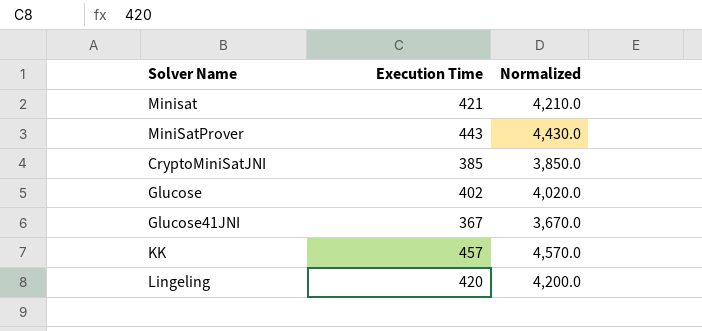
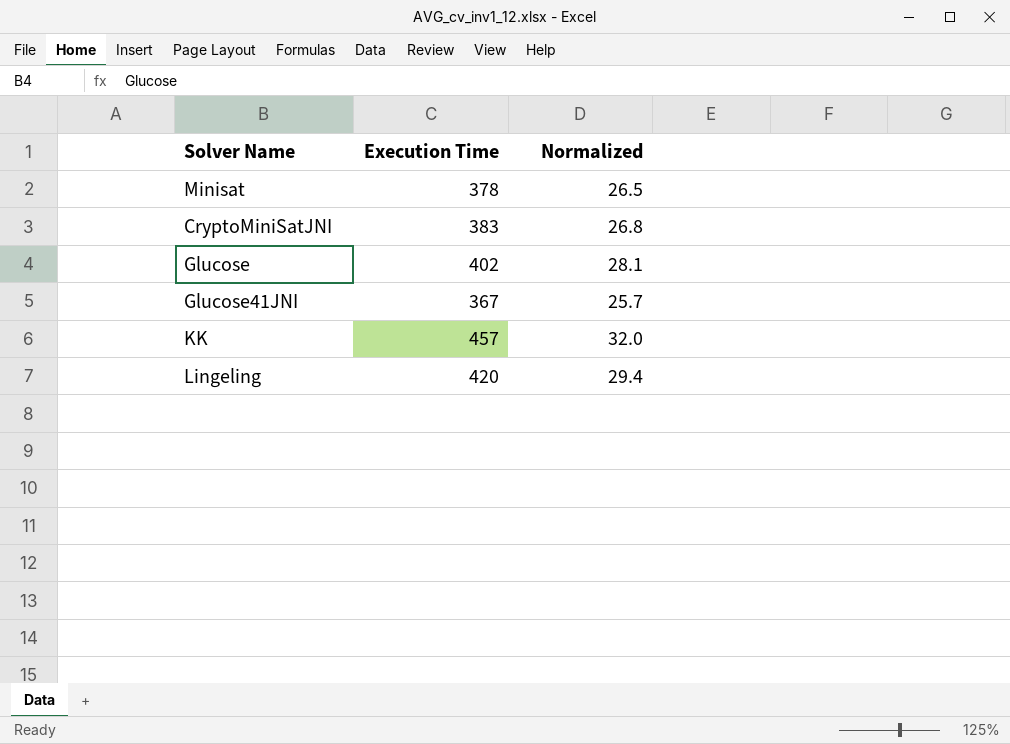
column Normalized | formula: [Execution Time] * 10 -> [Execution Time] * 0.07
row MiniSatProver: 443 | 4,430.0 -> none
Minisat | Execution Time: 421 -> 378
CryptoMiniSatJNI | Execution Time: 385 -> 383

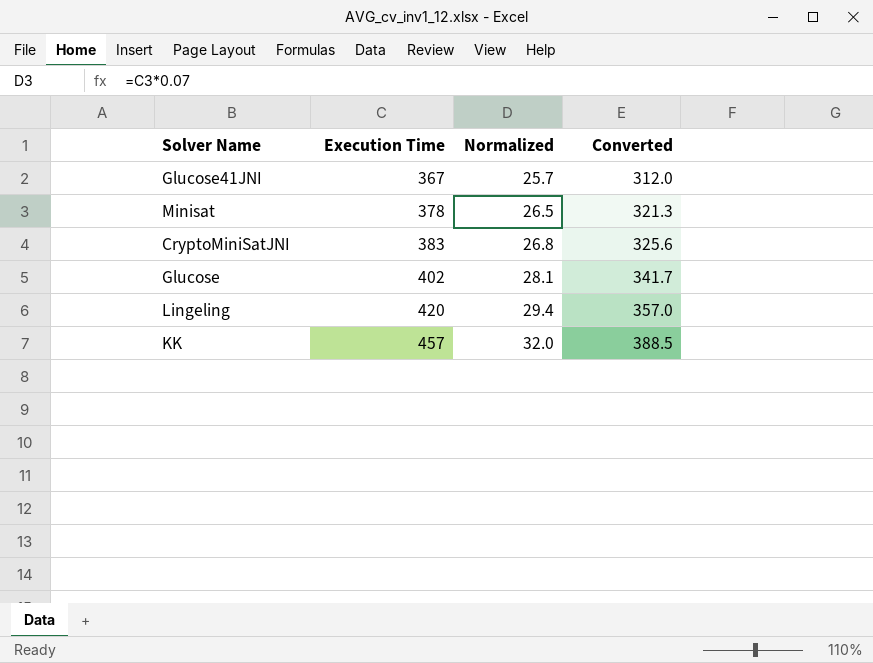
row order: none -> Execution Time ascending
column Converted | formula: none -> [Execution Time] * 0.85

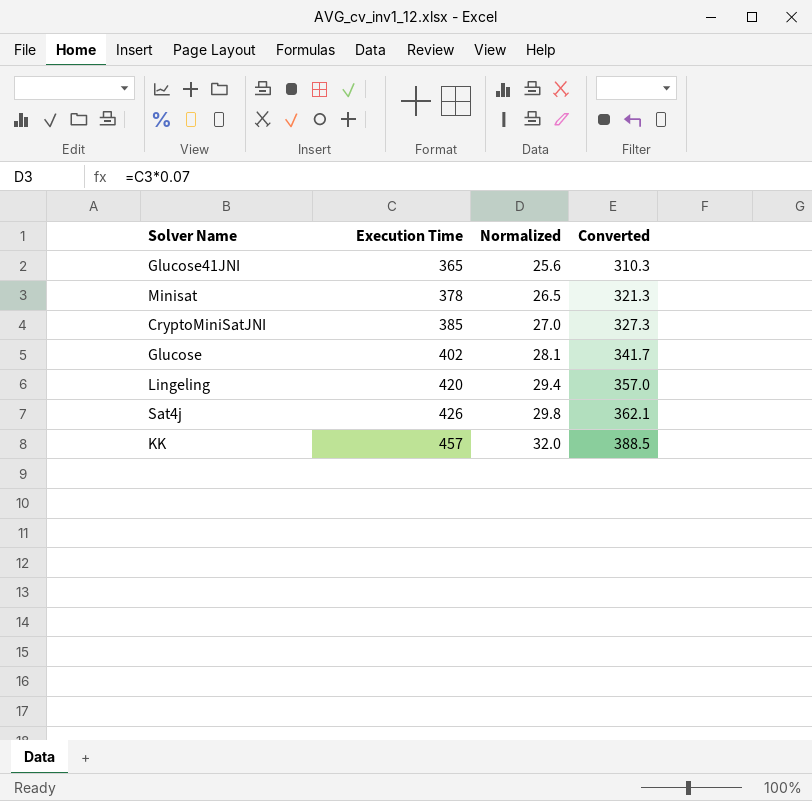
Glucose41JNI | Execution Time: 367 -> 365
Glucose41JNI | Normalized: 25.7 -> 25.6
Glucose41JNI | Converted: 312.0 -> 310.3
CryptoMiniSatJNI | Execution Time: 383 -> 385
CryptoMiniSatJNI | Normalized: 26.8 -> 27.0
CryptoMiniSatJNI | Converted: 325.6 -> 327.3
row Sat4j: none -> 426 | 29.8 | 362.1

